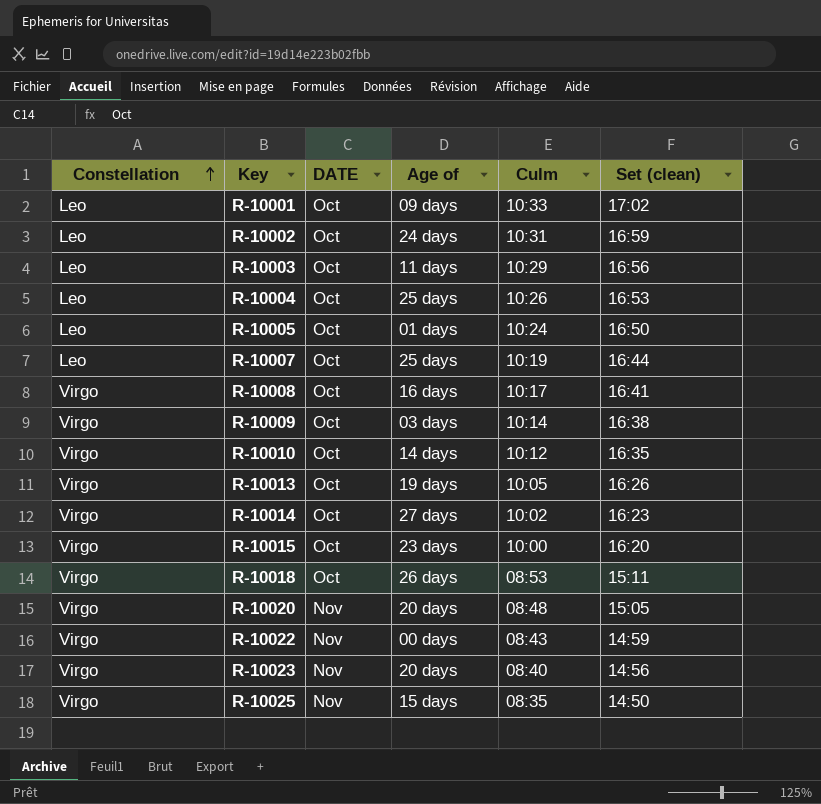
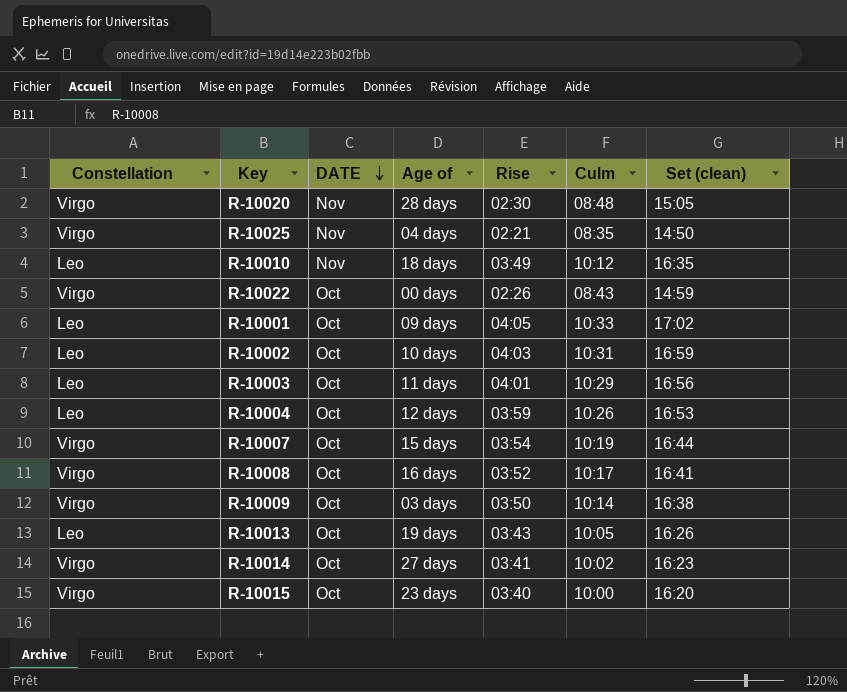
row order: Constellation ascending -> DATE descending
column Rise | position: none -> 5
row R-10005: Leo | Oct | 01 days | 10:24 | 16:50 -> none
row R-10018: Virgo | Oct | 26 days | 08:53 | 15:11 -> none
row R-10023: Virgo | Nov | 20 days | 08:40 | 14:56 -> none
R-10020 | Age of: 20 days -> 28 days
R-10025 | Age of: 15 days -> 04 days
R-10010 | Constellation: Virgo -> Leo
R-10010 | DATE: Oct -> Nov
R-10010 | Age of: 14 days -> 18 days
R-10022 | DATE: Nov -> Oct
R-10002 | Age of: 24 days -> 10 days
R-10004 | Age of: 25 days -> 12 days
R-10007 | Constellation: Leo -> Virgo
R-10007 | Age of: 25 days -> 15 days
R-10013 | Constellation: Virgo -> Leo

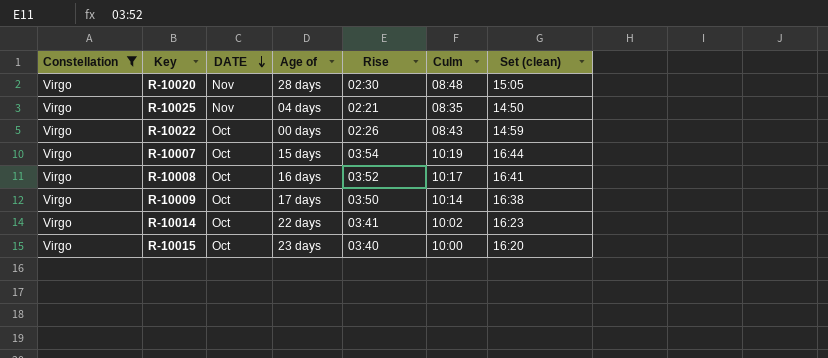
filter: none -> Constellation = Virgo
R-10009 | Age of: 03 days -> 17 days
R-10014 | Age of: 27 days -> 22 days

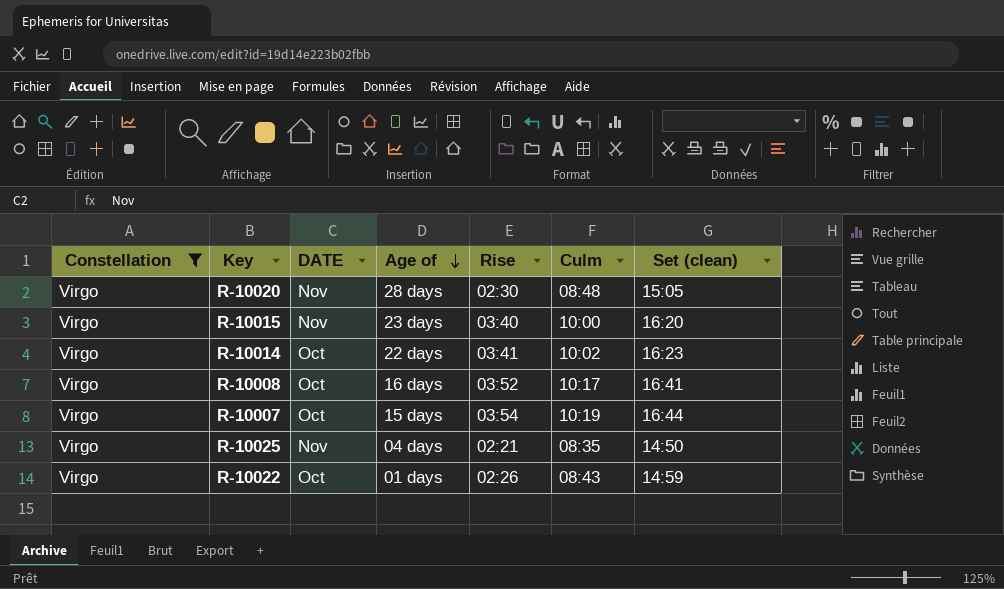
row order: DATE descending -> Age of descending
row R-10009: Virgo | Oct | 17 days | 03:50 | 10:14 | 16:38 -> none
R-10015 | DATE: Oct -> Nov
R-10022 | Age of: 00 days -> 01 days

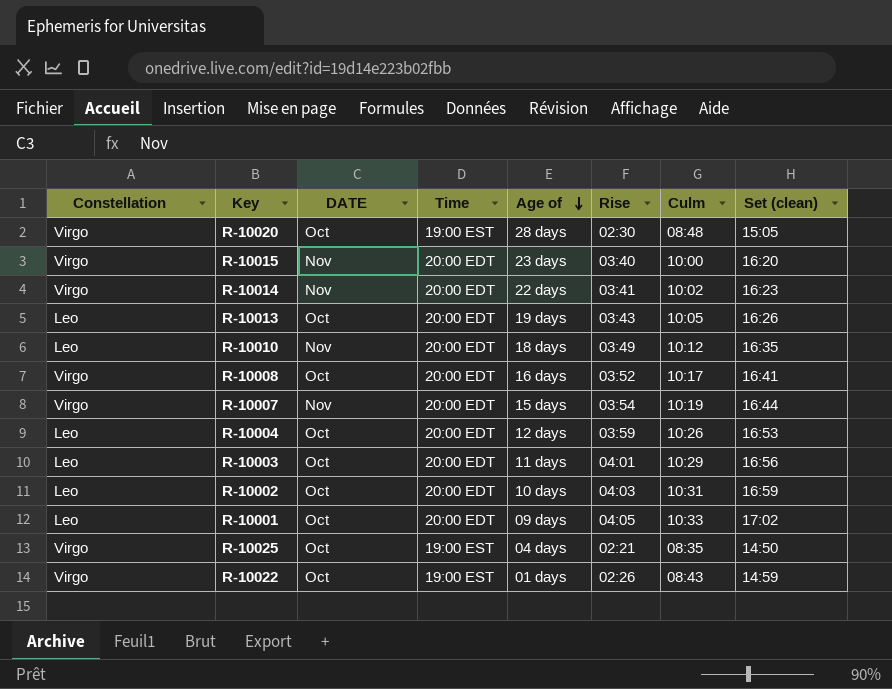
filter: Constellation = Virgo -> none
column Time | position: none -> 4
R-10020 | DATE: Nov -> Oct
R-10014 | DATE: Oct -> Nov
R-10007 | DATE: Oct -> Nov
R-10025 | DATE: Nov -> Oct

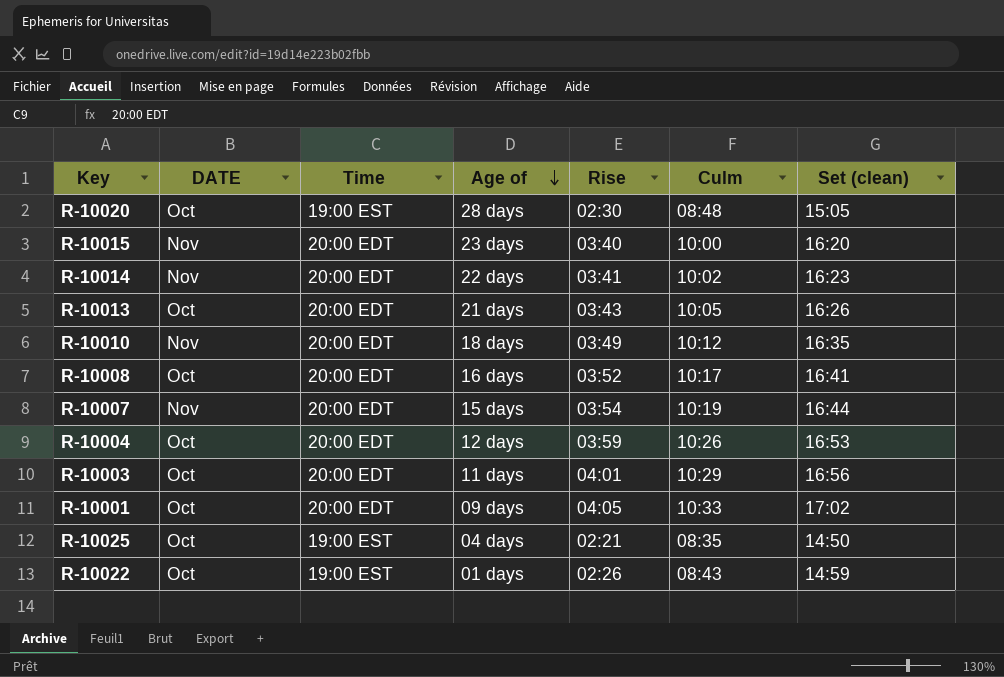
column Constellation | position: 1 -> none
row R-10002: Leo | Oct | 20:00 EDT | 10 days | 04:03 | 10:31 | 16:59 -> none
R-10013 | Age of: 19 days -> 21 days

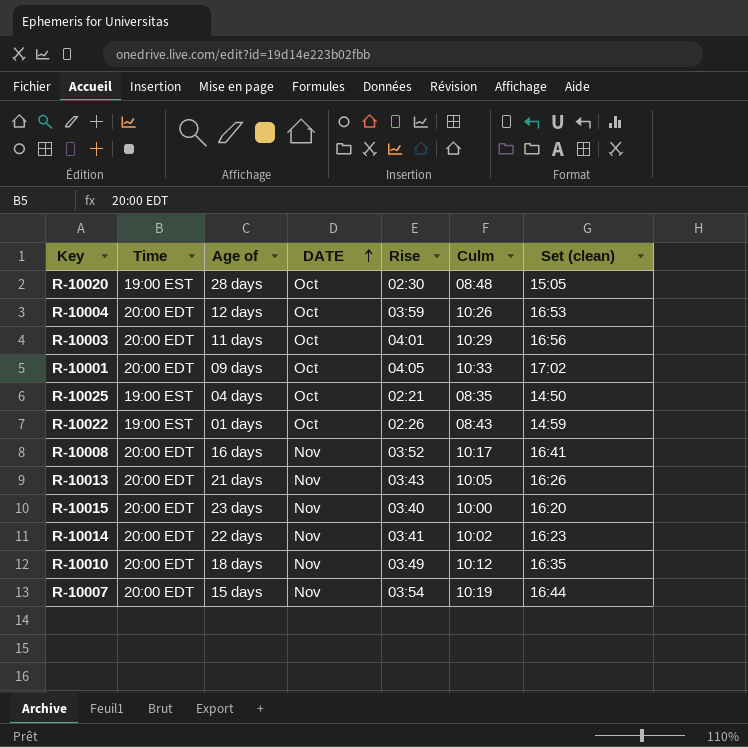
row order: Age of descending -> DATE ascending
column DATE | position: 2 -> 4
R-10008 | DATE: Oct -> Nov
R-10013 | DATE: Oct -> Nov

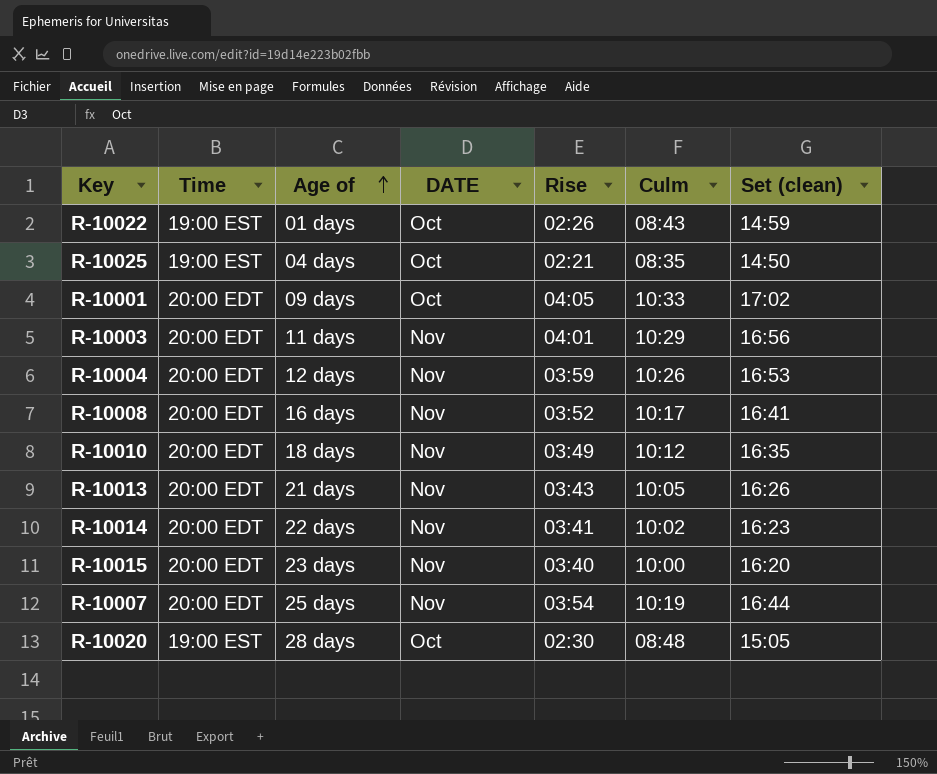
row order: DATE ascending -> Age of ascending
R-10003 | DATE: Oct -> Nov
R-10004 | DATE: Oct -> Nov
R-10007 | Age of: 15 days -> 25 days

